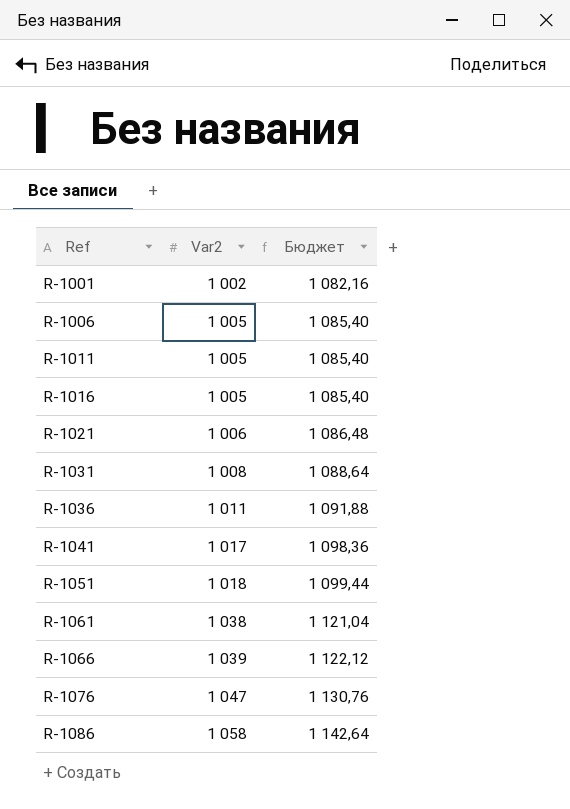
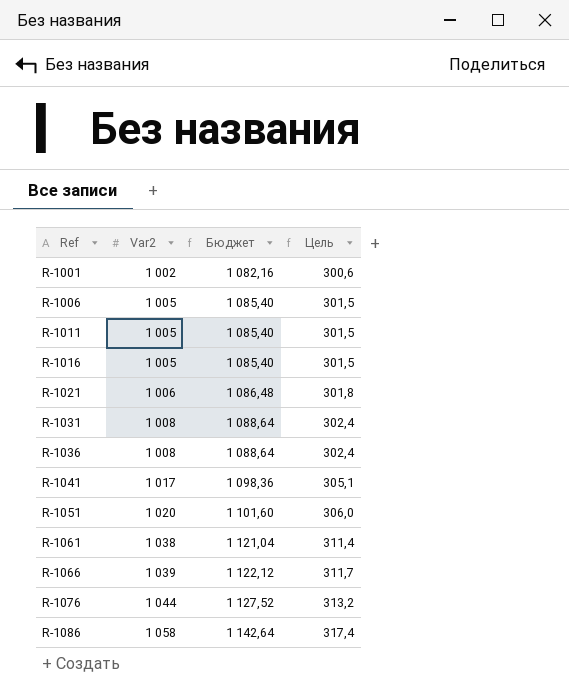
column Цель | formula: none -> [Var2] * 0,3
R-1036 | Var2: 1 011 -> 1 008
R-1036 | Бюджет: 1 091,88 -> 1 088,64
R-1051 | Var2: 1 018 -> 1 020
R-1051 | Бюджет: 1 099,44 -> 1 101,60
R-1076 | Var2: 1 047 -> 1 044
R-1076 | Бюджет: 1 130,76 -> 1 127,52

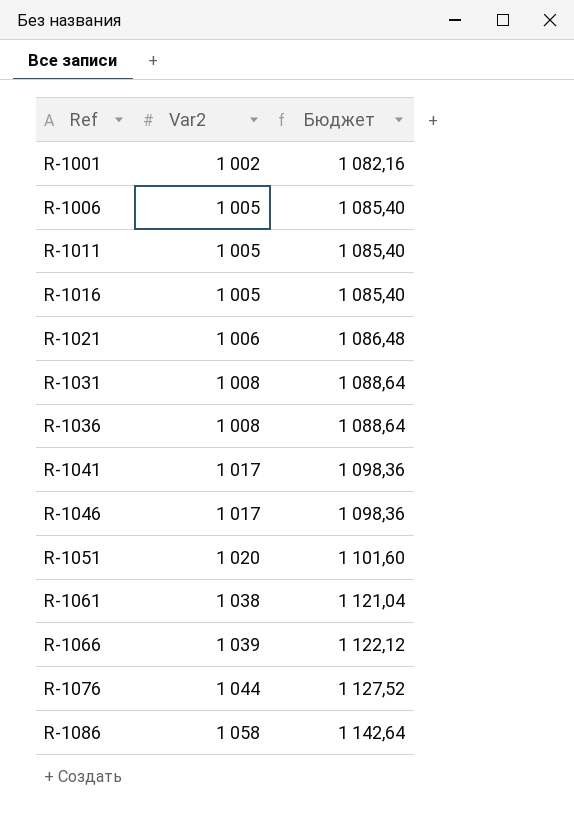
column Цель | formula: [Var2] * 0,3 -> none
row R-1046: none -> 1 017 | 1 098,36

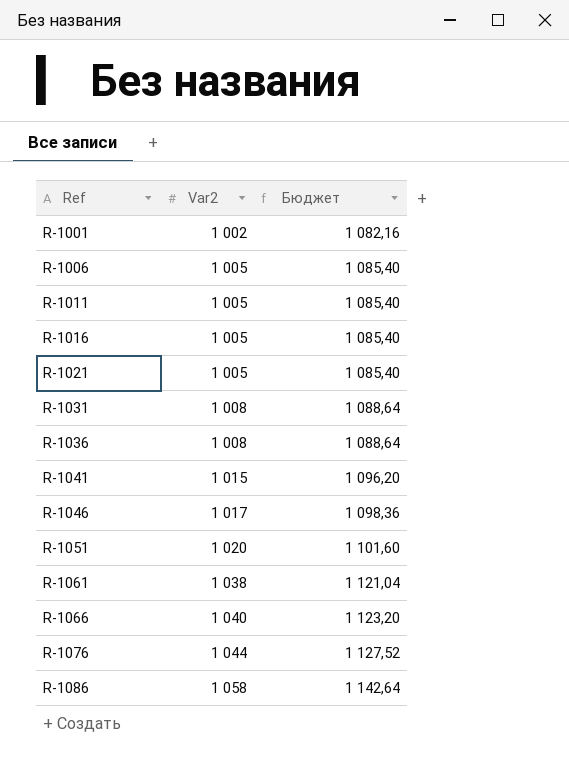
R-1021 | Var2: 1 006 -> 1 005
R-1021 | Бюджет: 1 086,48 -> 1 085,40
R-1041 | Var2: 1 017 -> 1 015
R-1041 | Бюджет: 1 098,36 -> 1 096,20
R-1066 | Var2: 1 039 -> 1 040
R-1066 | Бюджет: 1 122,12 -> 1 123,20

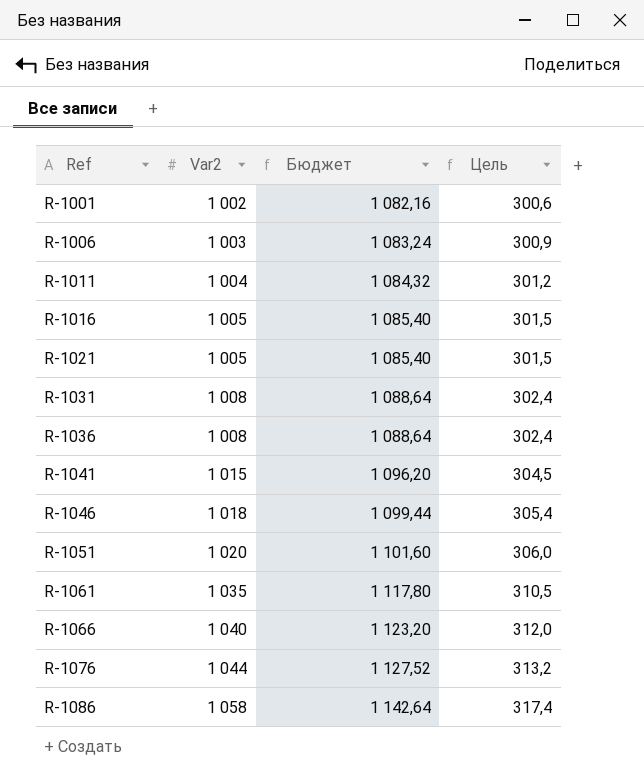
column Цель | formula: none -> [Var2] * 0,3
R-1006 | Var2: 1 005 -> 1 003
R-1006 | Бюджет: 1 085,40 -> 1 083,24
R-1011 | Var2: 1 005 -> 1 004
R-1011 | Бюджет: 1 085,40 -> 1 084,32
R-1046 | Var2: 1 017 -> 1 018
R-1046 | Бюджет: 1 098,36 -> 1 099,44
R-1061 | Var2: 1 038 -> 1 035
R-1061 | Бюджет: 1 121,04 -> 1 117,80

